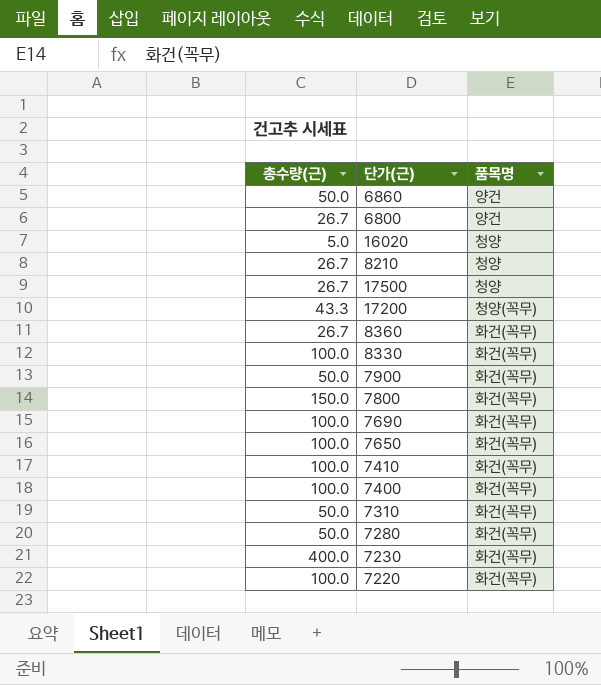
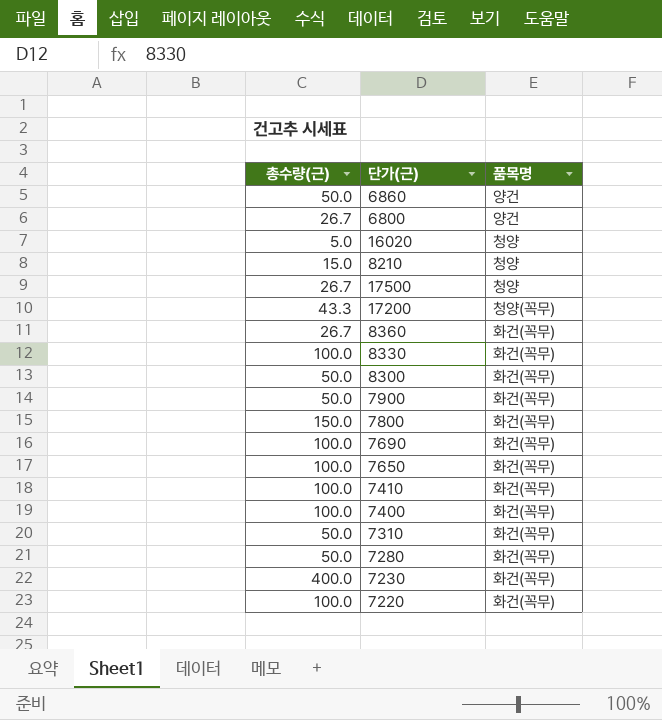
8210 | 총수량(근): 26.7 -> 15.0
row 8300: none -> 50.0 | 화건(꼭무)

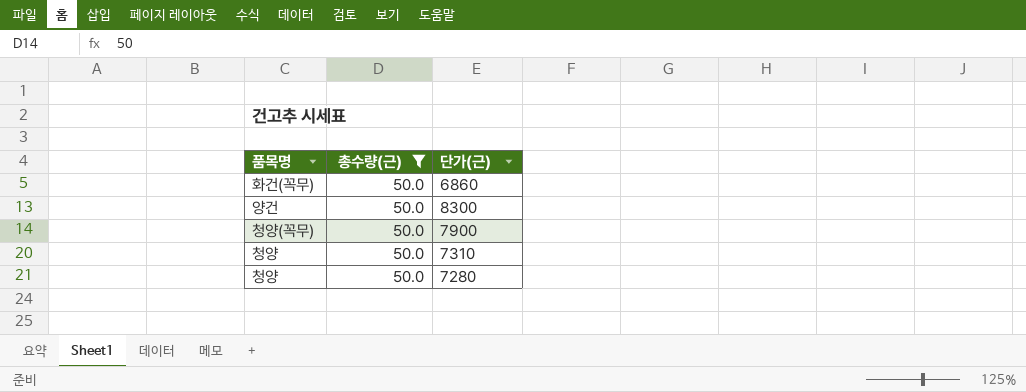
filter: none -> 총수량(근) = 50.0
column 품목명 | position: 3 -> 1
6860 | 품목명: 양건 -> 화건(꼭무)
8300 | 품목명: 화건(꼭무) -> 양건
7900 | 품목명: 화건(꼭무) -> 청양(꼭무)
7310 | 품목명: 화건(꼭무) -> 청양
7280 | 품목명: 화건(꼭무) -> 청양

